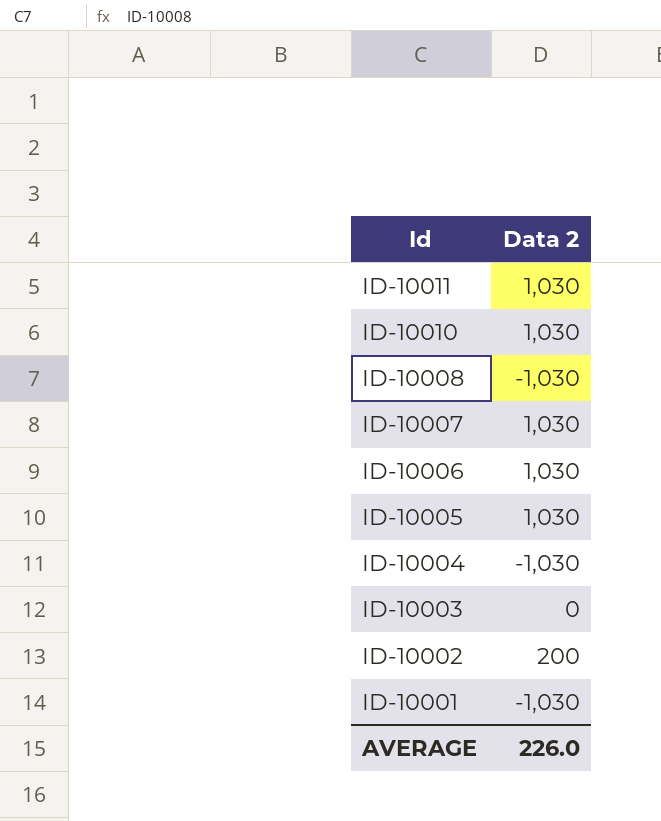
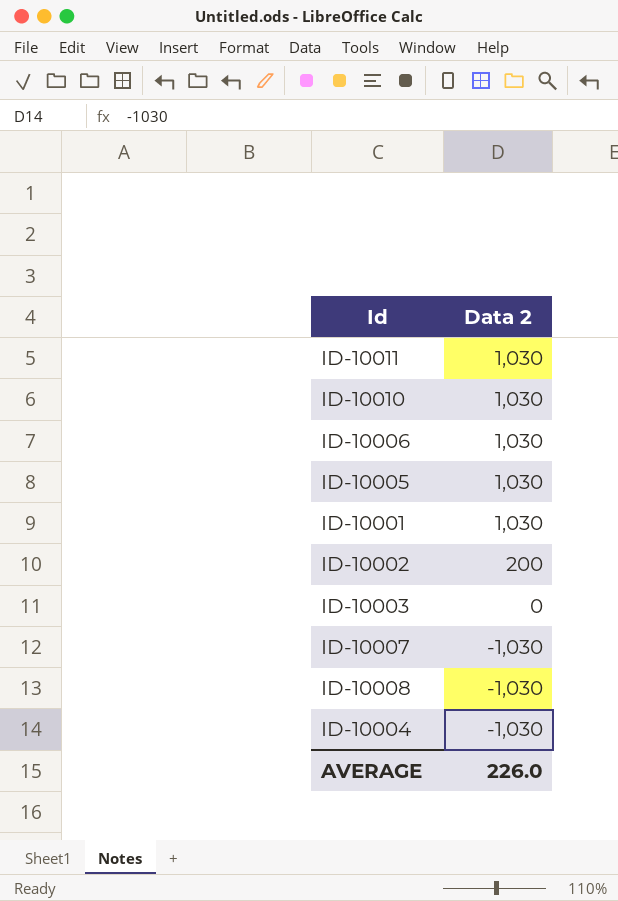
row order: Id descending -> Data 2 descending
ID-10001 | Data 2: -1,030 -> 1,030
ID-10007 | Data 2: 1,030 -> -1,030

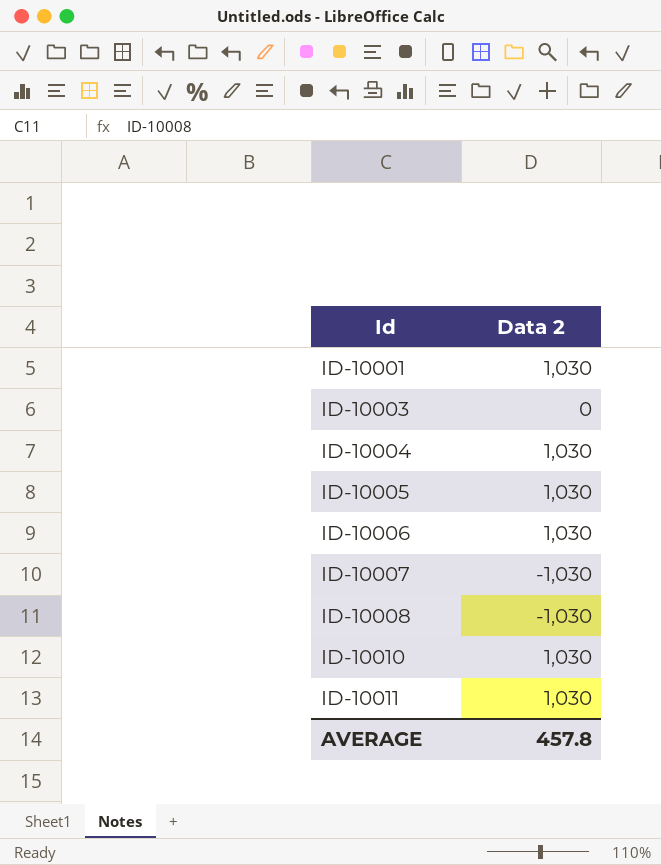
row order: Data 2 descending -> Id ascending
row ID-10002: 200 -> none
ID-10004 | Data 2: -1,030 -> 1,030
AVERAGE | Data 2: 226.0 -> 457.8

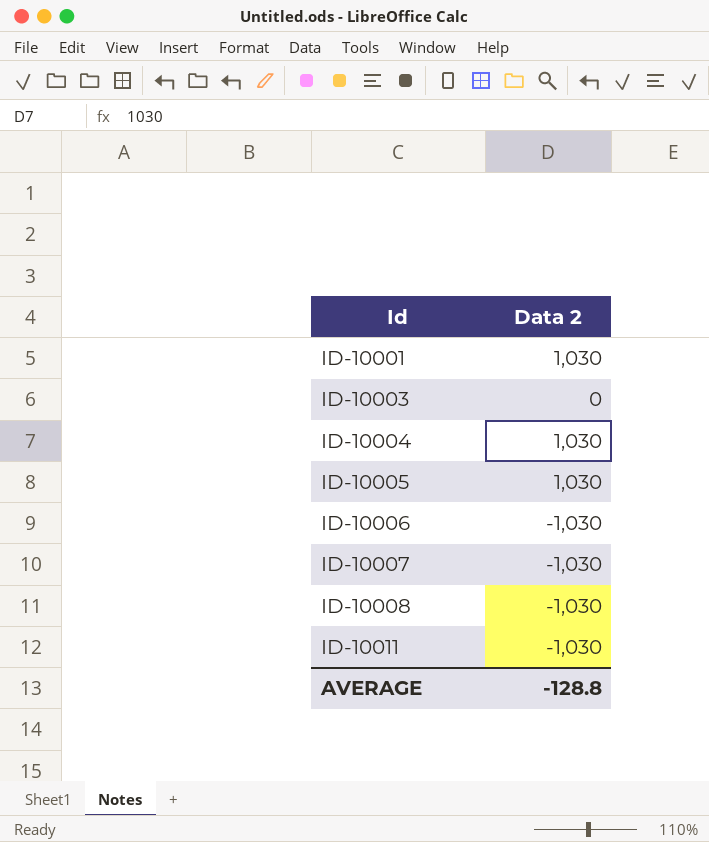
row ID-10010: 1,030 -> none
ID-10006 | Data 2: 1,030 -> -1,030
ID-10011 | Data 2: 1,030 -> -1,030
AVERAGE | Data 2: 457.8 -> -128.8

